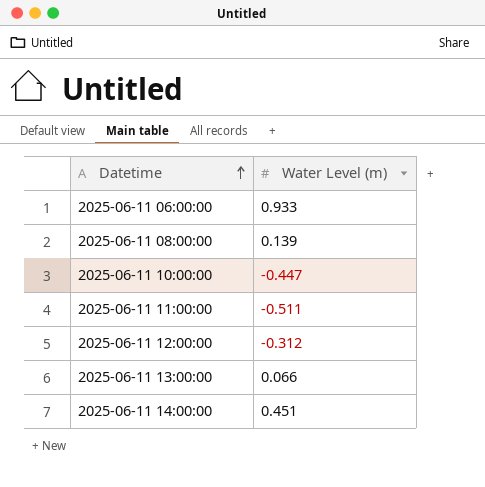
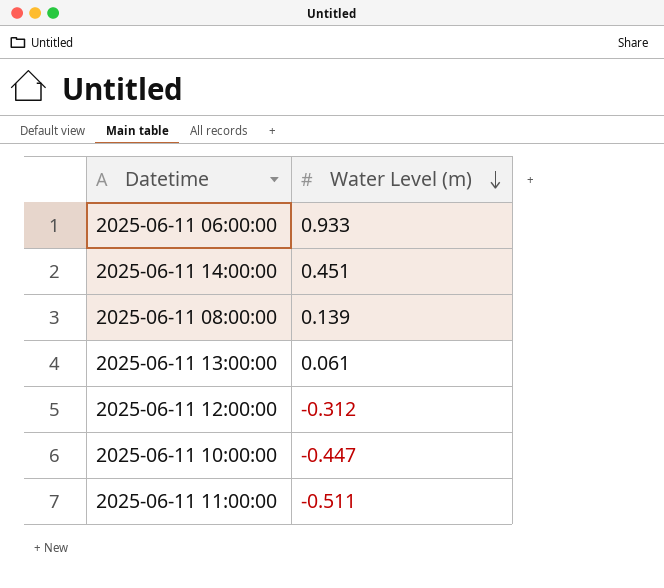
row order: Datetime ascending -> Water Level (m) descending
2025-06-11 13:00:00 | Water Level (m): 0.066 -> 0.061

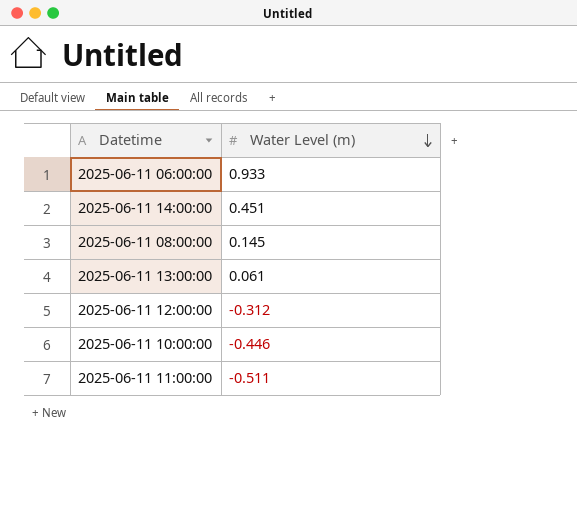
2025-06-11 08:00:00 | Water Level (m): 0.139 -> 0.145
2025-06-11 10:00:00 | Water Level (m): -0.447 -> -0.446

